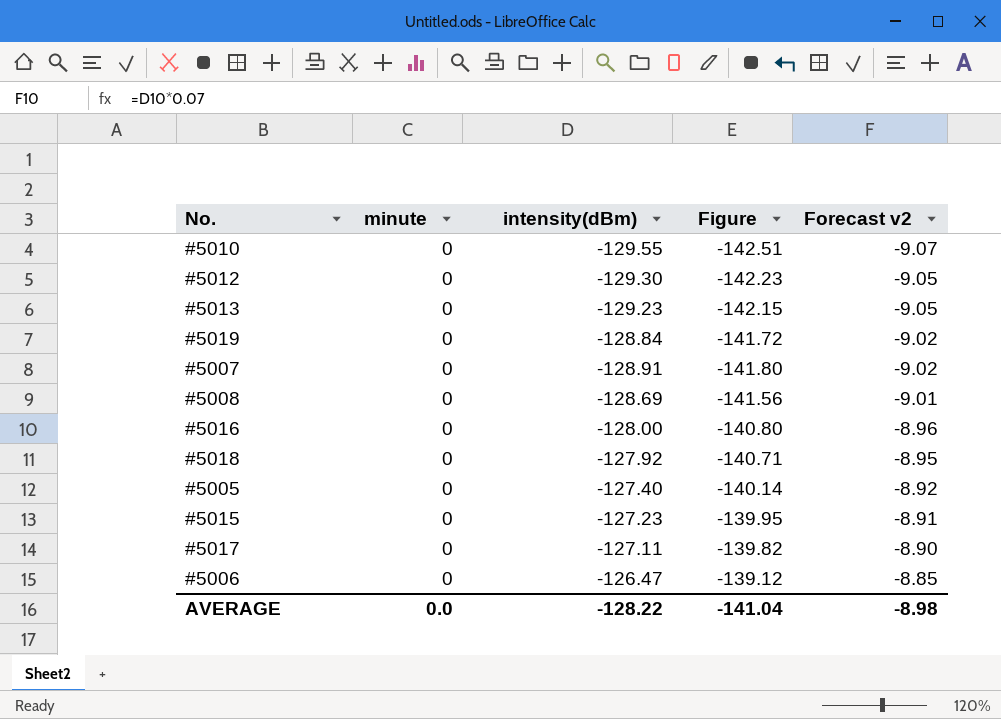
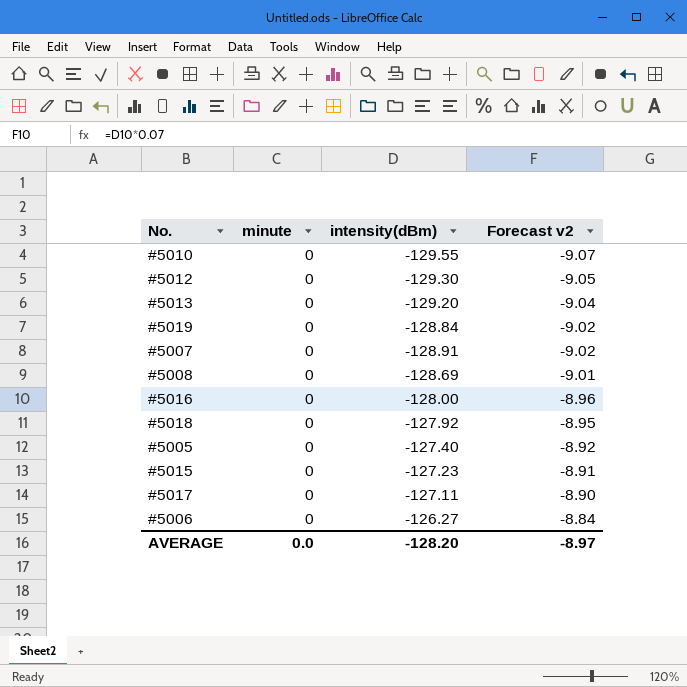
column Figure | formula: [intensity(dBm)] * 1.1 -> none
#5013 | intensity(dBm): -129.23 -> -129.20
#5013 | Forecast v2: -9.05 -> -9.04
#5006 | intensity(dBm): -126.47 -> -126.27
#5006 | Forecast v2: -8.85 -> -8.84
AVERAGE | intensity(dBm): -128.22 -> -128.20
AVERAGE | Forecast v2: -8.98 -> -8.97

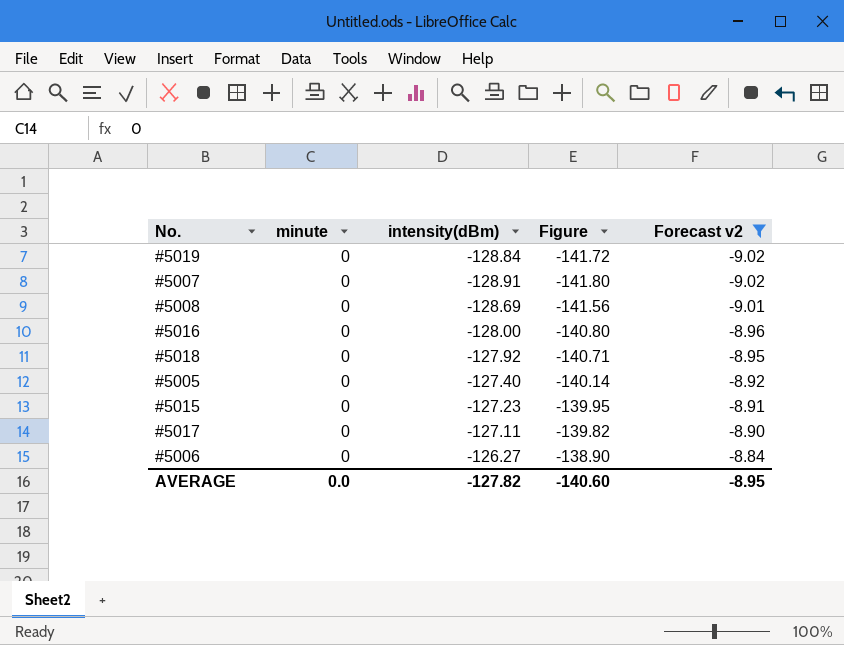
filter: none -> Forecast v2 >= -9.02
column Figure | formula: none -> [intensity(dBm)] * 1.1
AVERAGE | intensity(dBm): -128.20 -> -127.82
AVERAGE | Forecast v2: -8.97 -> -8.95

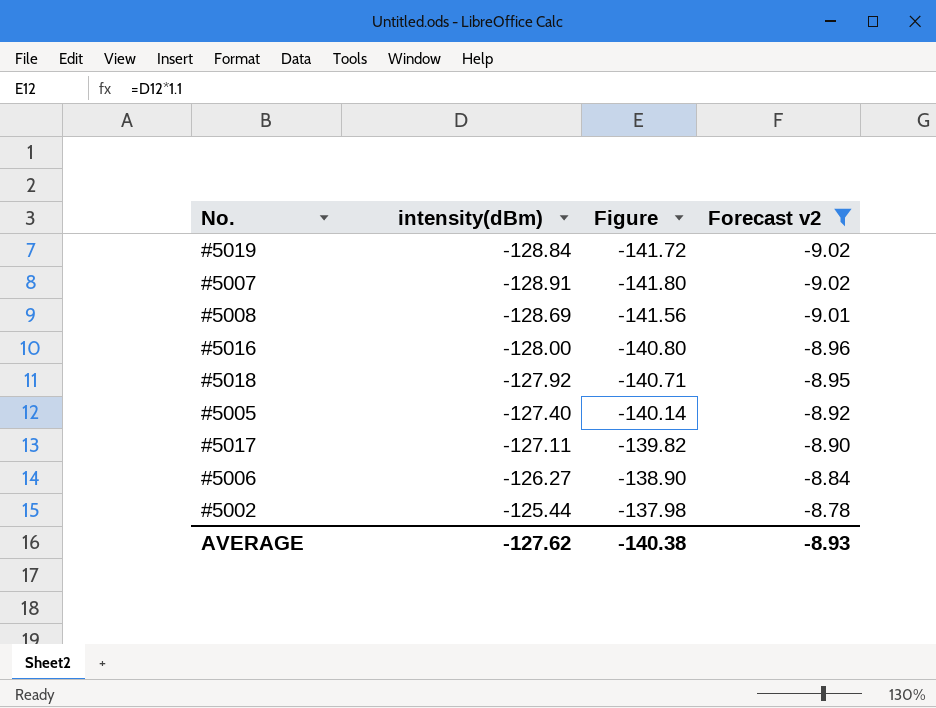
column minute | position: 2 -> none
row #5015: 0 | -127.23 | -139.95 | -8.91 -> none
row #5002: none -> -125.44 | -137.98 | -8.78
AVERAGE | intensity(dBm): -127.82 -> -127.62
AVERAGE | Figure: -140.60 -> -140.38
AVERAGE | Forecast v2: -8.95 -> -8.93

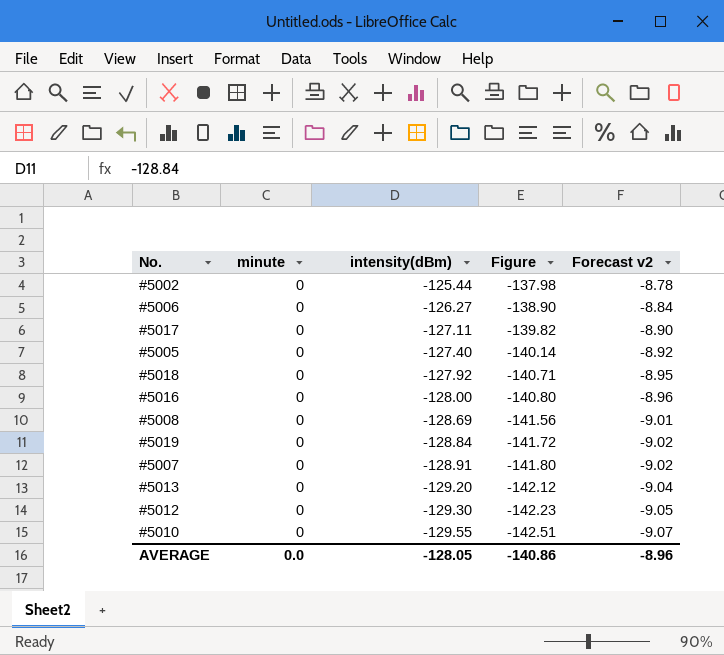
filter: Forecast v2 >= -9.02 -> none
row order: Forecast v2 ascending -> intensity(dBm) descending
column minute | position: none -> 2
AVERAGE | intensity(dBm): -127.62 -> -128.05
AVERAGE | Figure: -140.38 -> -140.86
AVERAGE | Forecast v2: -8.93 -> -8.96

